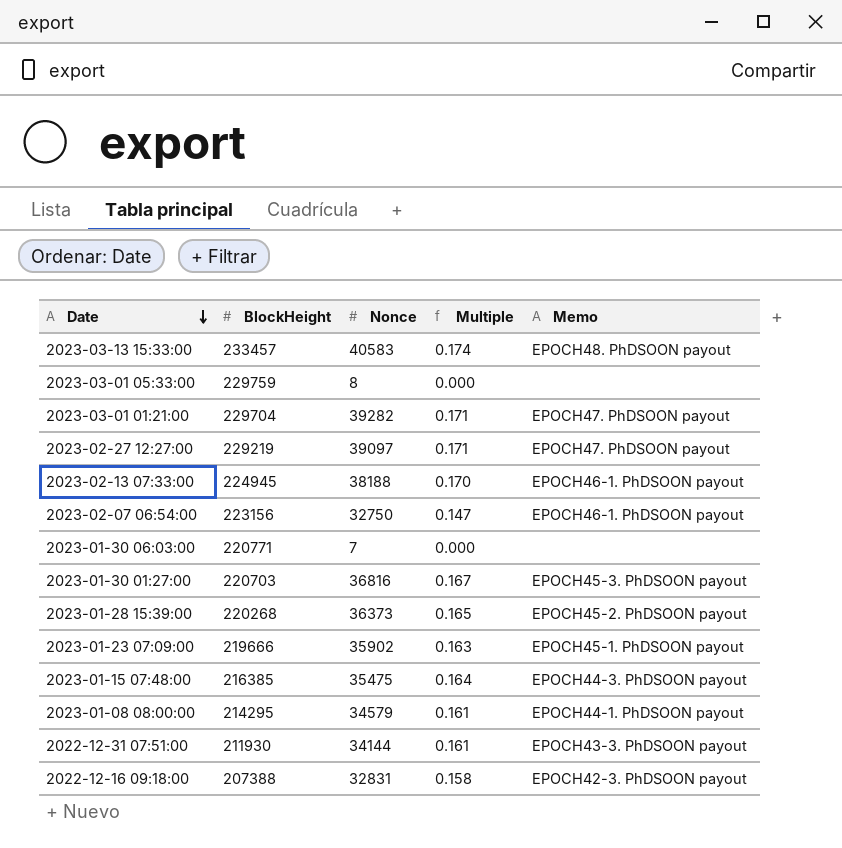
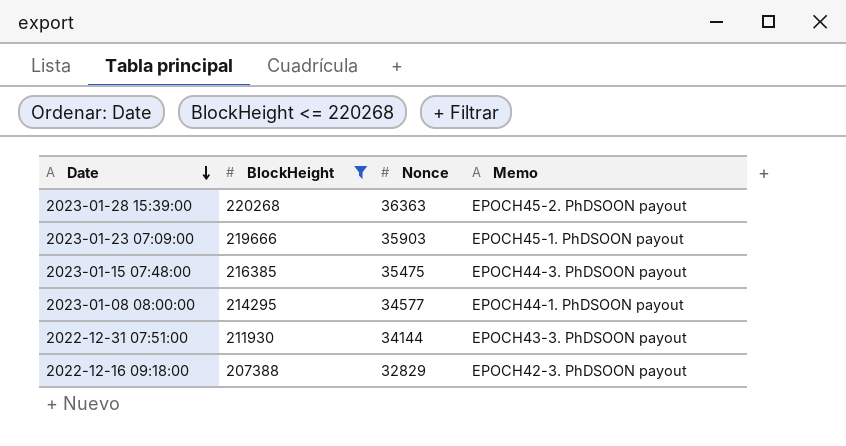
filter: none -> BlockHeight <= 220268
column Multiple | formula: [Nonce] / [BlockHeight] -> none
2023-01-28 15:39:00 | Nonce: 36373 -> 36363
2023-01-23 07:09:00 | Nonce: 35902 -> 35903
2023-01-08 08:00:00 | Nonce: 34579 -> 34577
2022-12-16 09:18:00 | Nonce: 32831 -> 32829

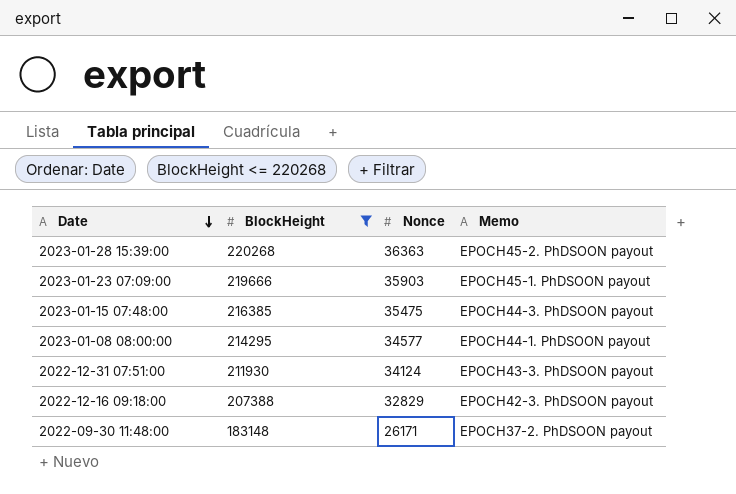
2022-12-31 07:51:00 | Nonce: 34144 -> 34124
row 2022-09-30 11:48:00: none -> 183148 | 26171 | EPOCH37-2. PhDSOON payout

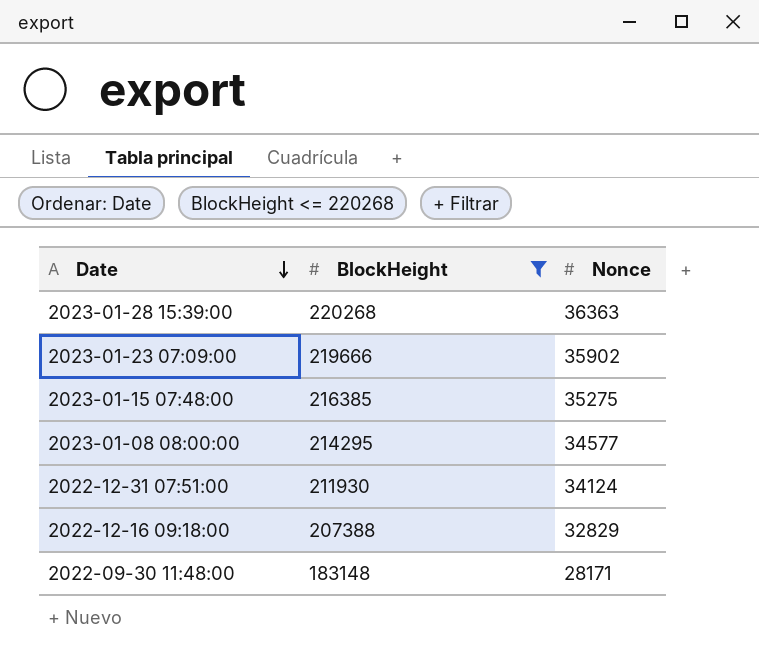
column Memo | position: 4 -> none
2023-01-23 07:09:00 | Nonce: 35903 -> 35902
2023-01-15 07:48:00 | Nonce: 35475 -> 35275
2022-09-30 11:48:00 | Nonce: 26171 -> 28171

